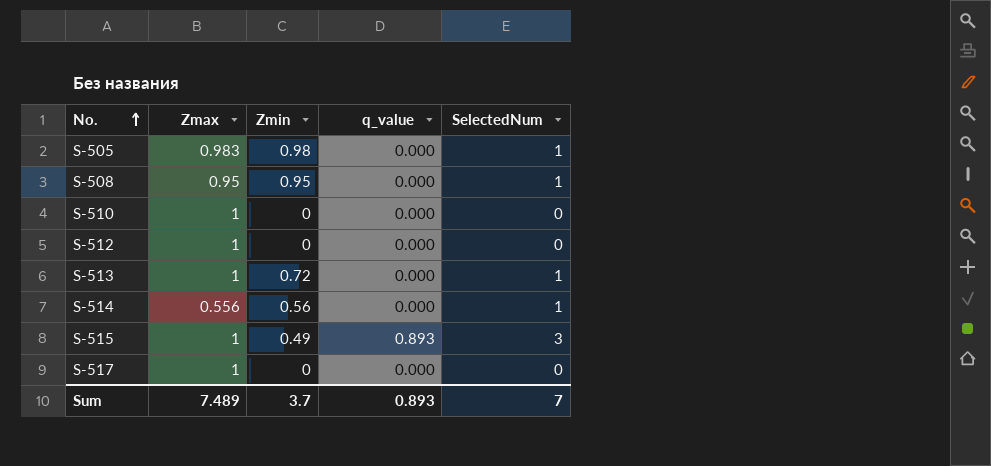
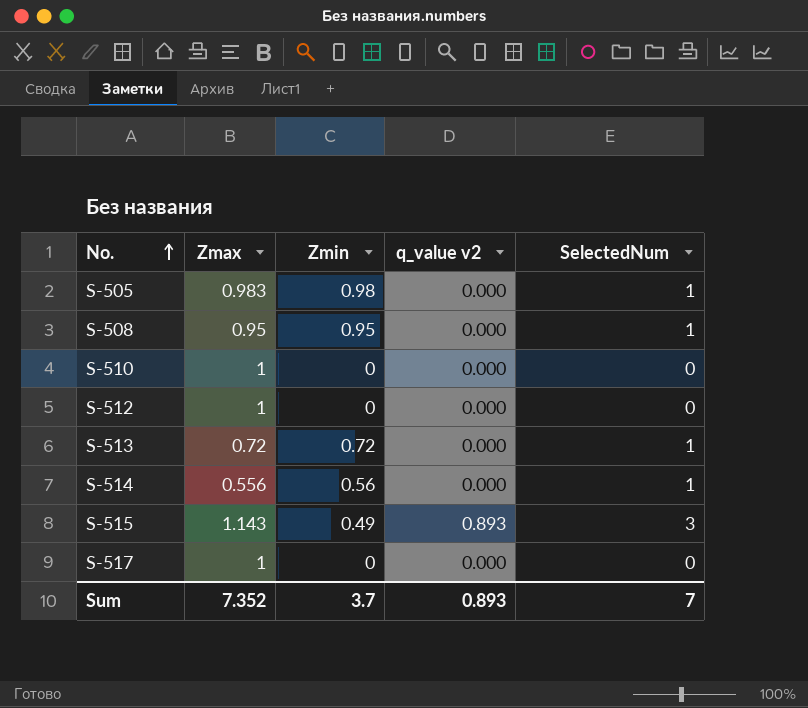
column name: q_value -> q_value v2
S-513 | Zmax: 1 -> 0.72
S-515 | Zmax: 1 -> 1.143
Sum | Zmax: 7.489 -> 7.352

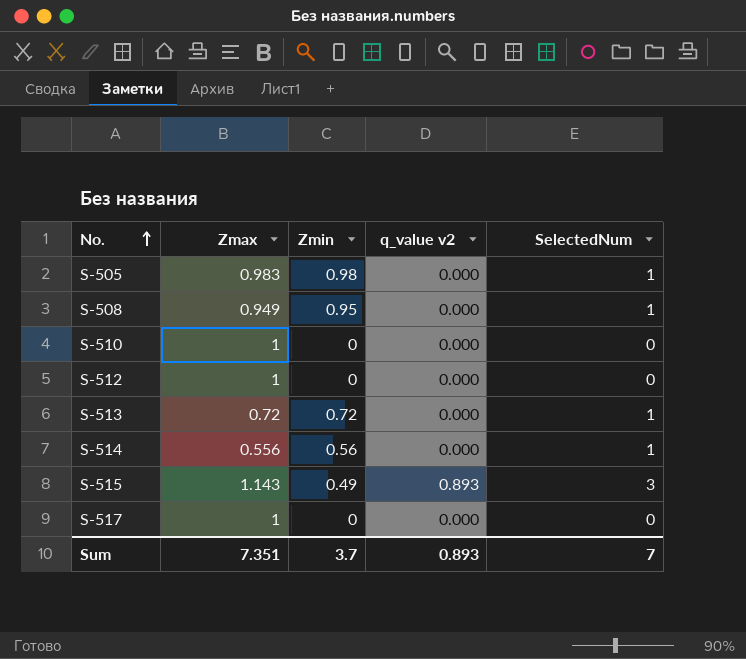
S-508 | Zmax: 0.95 -> 0.949
Sum | Zmax: 7.352 -> 7.351

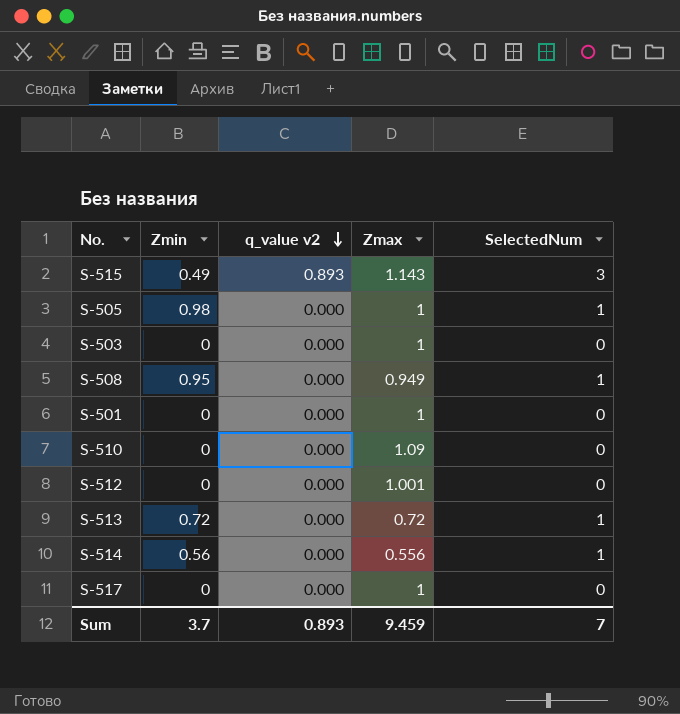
row order: No. ascending -> q_value v2 descending
column Zmax | position: 2 -> 4
S-505 | Zmax: 0.983 -> 1
row S-503: none -> 0 | 0.000 | 1 | 0
row S-501: none -> 0 | 0.000 | 1 | 0
S-510 | Zmax: 1 -> 1.09
S-512 | Zmax: 1 -> 1.001
Sum | Zmax: 7.351 -> 9.459

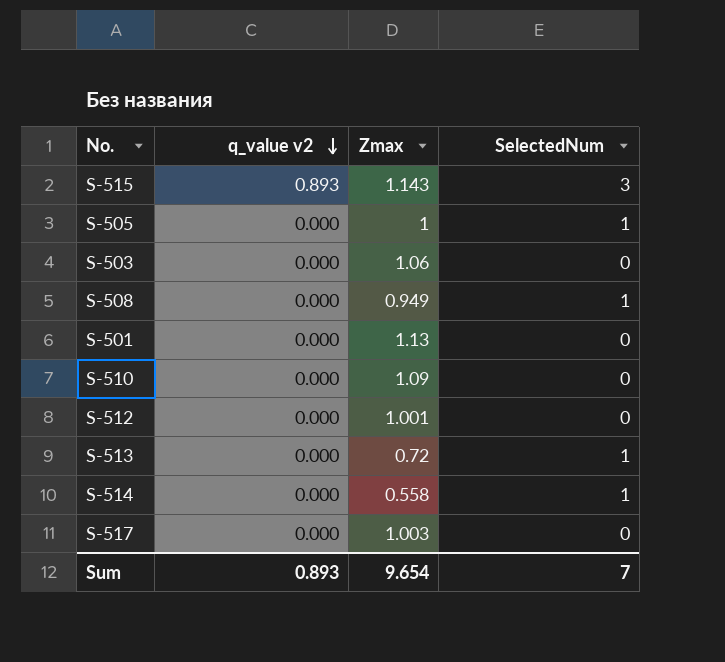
column Zmin | position: 2 -> none
S-503 | Zmax: 1 -> 1.06
S-501 | Zmax: 1 -> 1.13
S-514 | Zmax: 0.556 -> 0.558
S-517 | Zmax: 1 -> 1.003
Sum | Zmax: 9.459 -> 9.654

